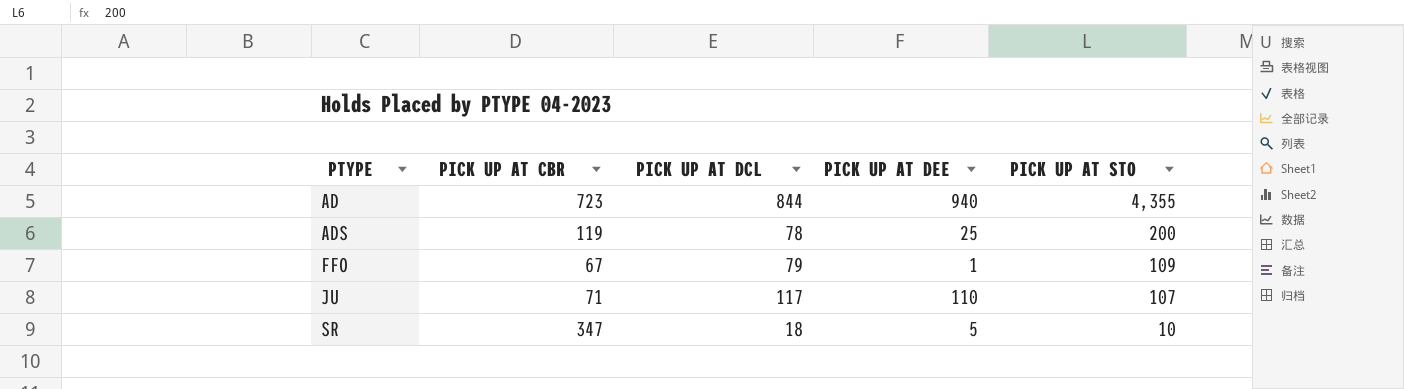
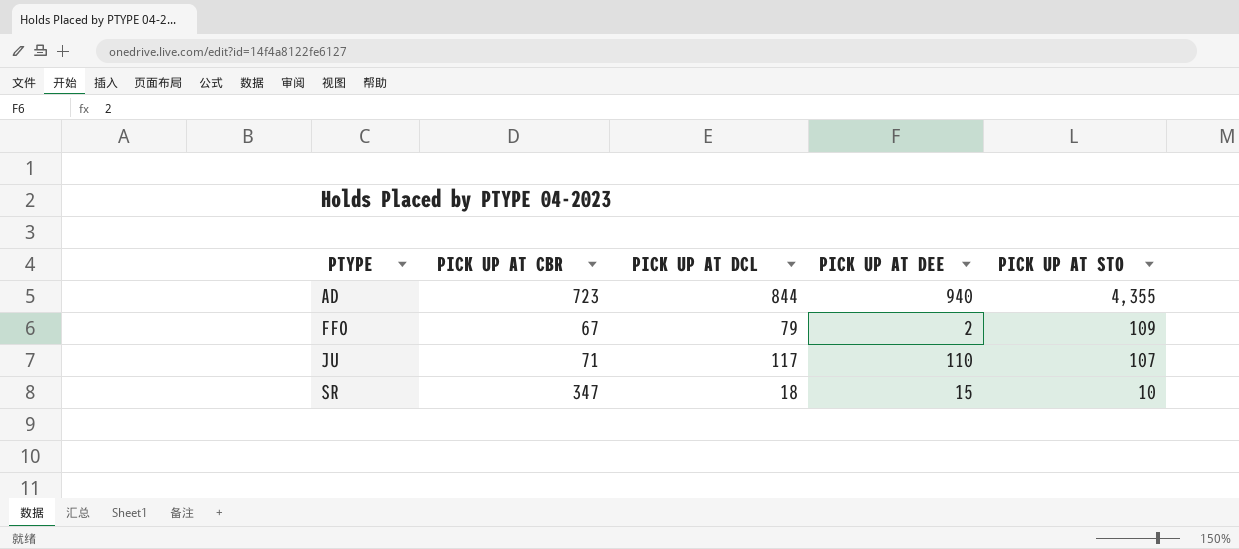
row ADS: 119 | 78 | 25 | 200 -> none
FFO | PICK UP AT DEE: 1 -> 2
SR | PICK UP AT DEE: 5 -> 15

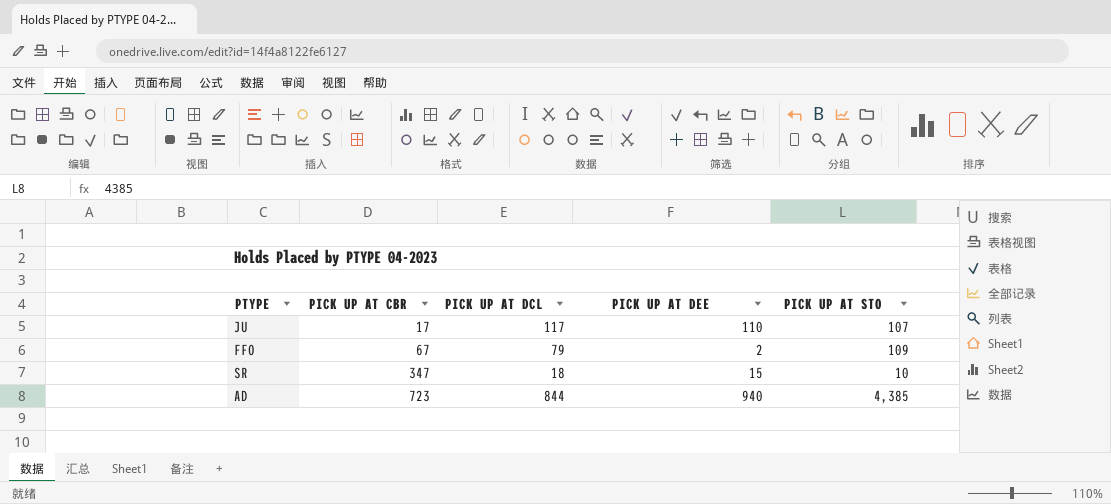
row order: PTYPE ascending -> PICK UP AT CBR ascending
JU | PICK UP AT CBR: 71 -> 17
AD | PICK UP AT STO: 4,355 -> 4,385

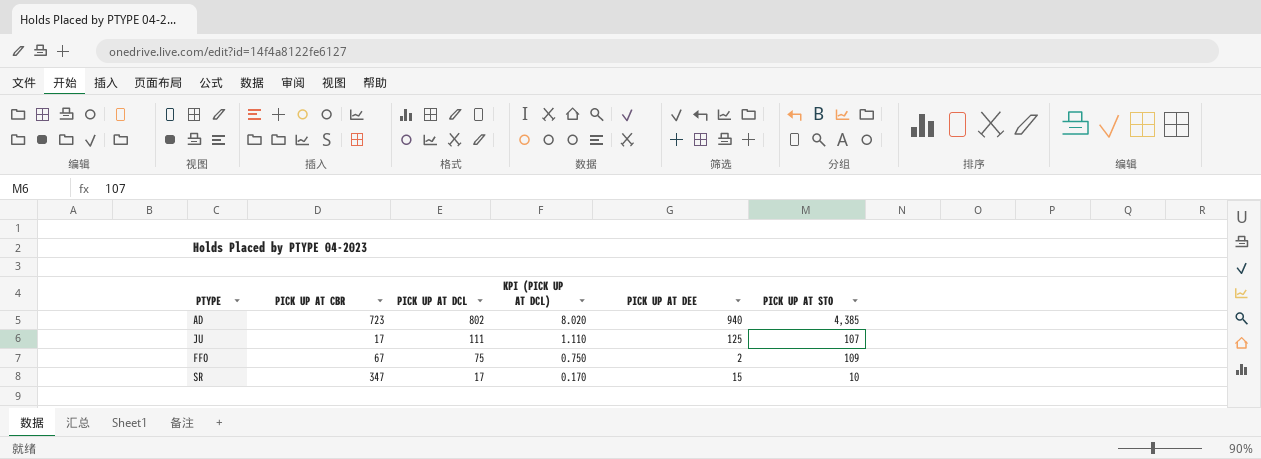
row order: PICK UP AT CBR ascending -> PICK UP AT DCL descending
column KPI (PICK UP AT DCL) | formula: none -> [PICK UP AT DCL] * 0.01
AD | PICK UP AT DCL: 844 -> 802
JU | PICK UP AT DCL: 117 -> 111
JU | PICK UP AT DEE: 110 -> 125
FFO | PICK UP AT DCL: 79 -> 75
SR | PICK UP AT DCL: 18 -> 17

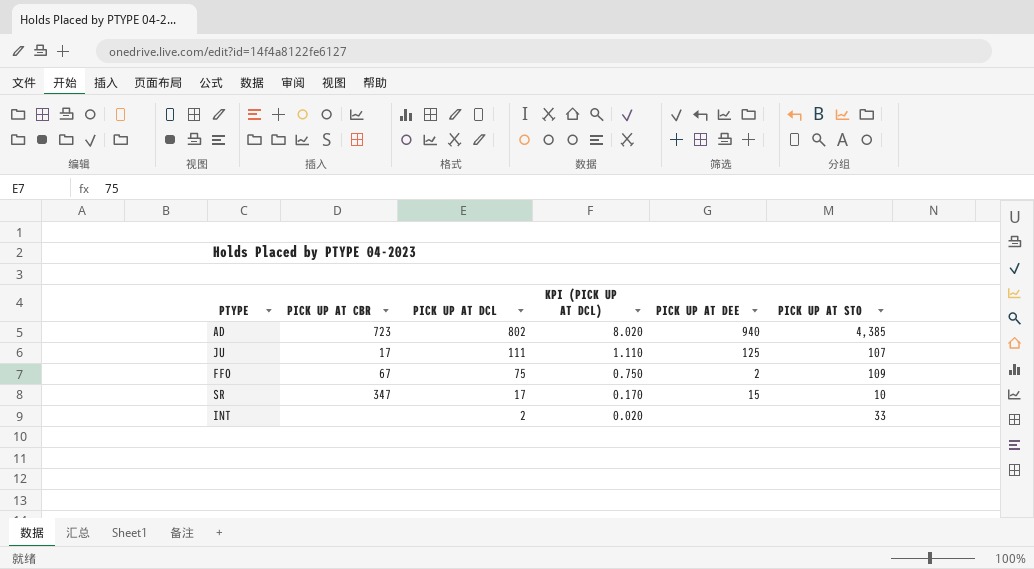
row INT: none -> none | 2 | 0.020 | none | 33

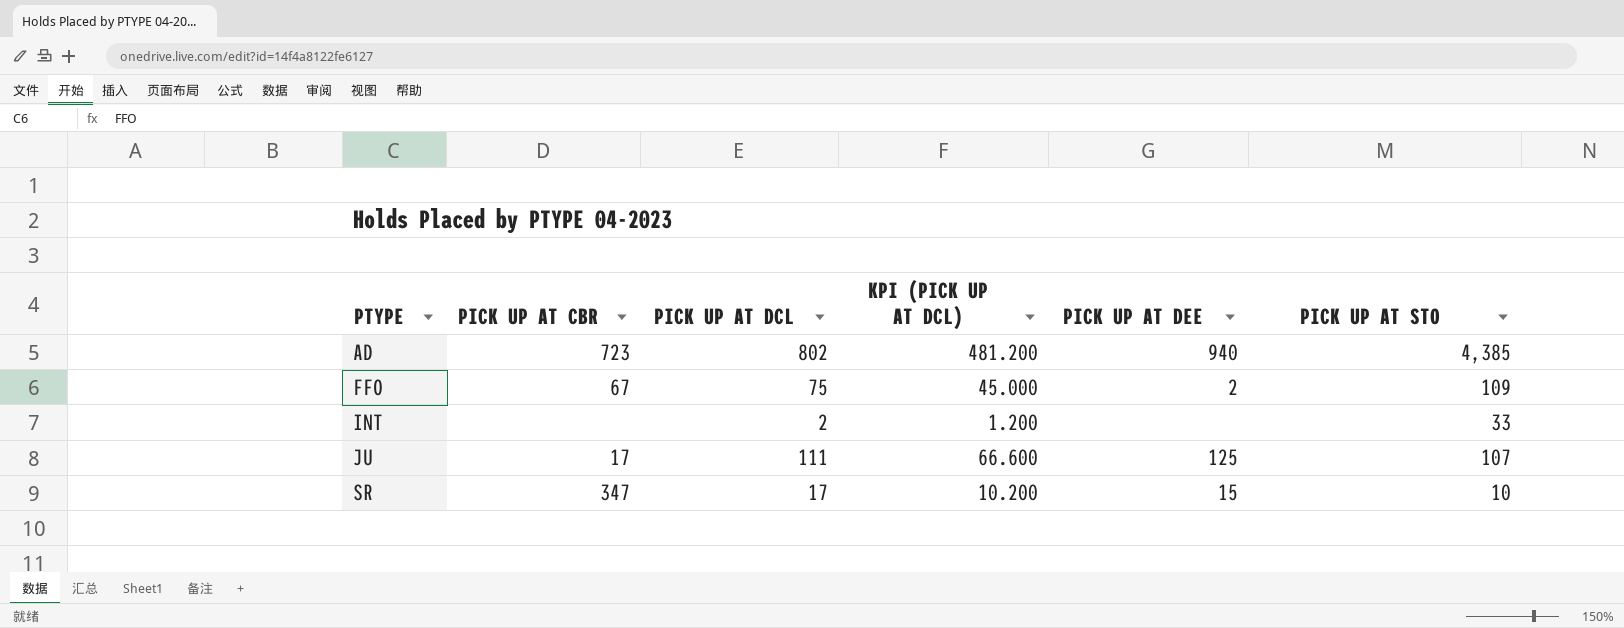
row order: PICK UP AT DCL descending -> PTYPE ascending
column KPI (PICK UP AT DCL) | formula: [PICK UP AT DCL] * 0.01 -> [PICK UP AT DCL] * 0.6

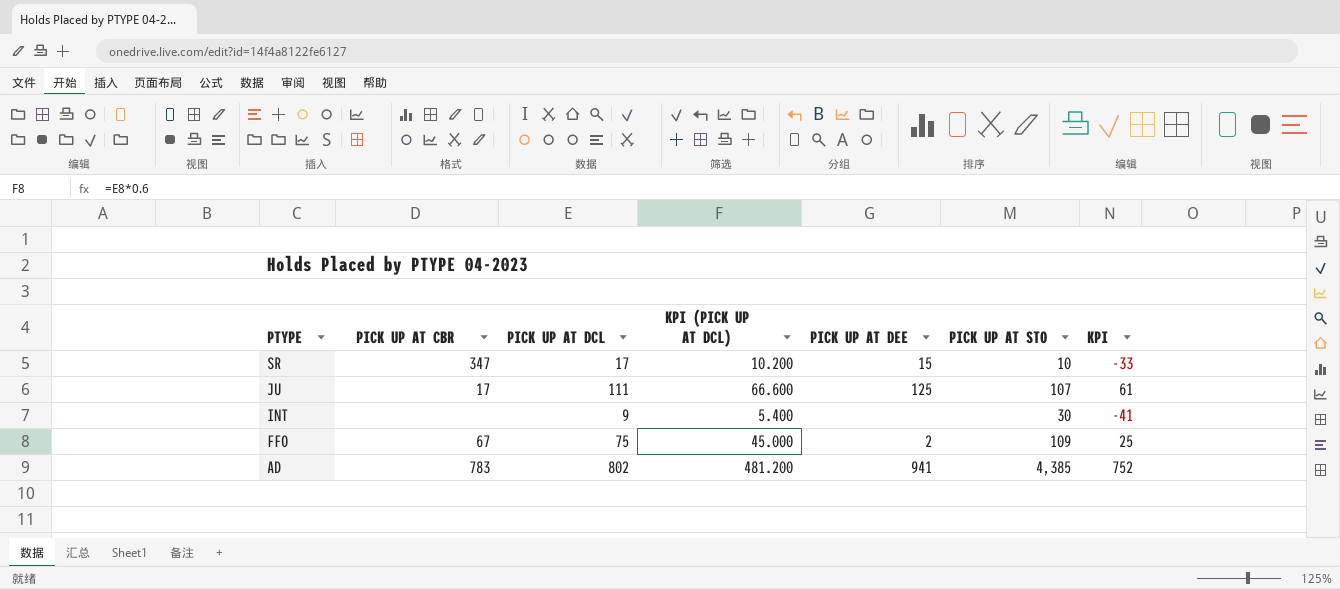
row order: PTYPE ascending -> PTYPE descending
column KPI | formula: none -> [PICK UP AT DCL] - 50
INT | PICK UP AT DCL: 2 -> 9
INT | KPI (PICK UP AT DCL): 1.200 -> 5.400
INT | PICK UP AT STO: 33 -> 30
AD | PICK UP AT CBR: 723 -> 783
AD | PICK UP AT DEE: 940 -> 941

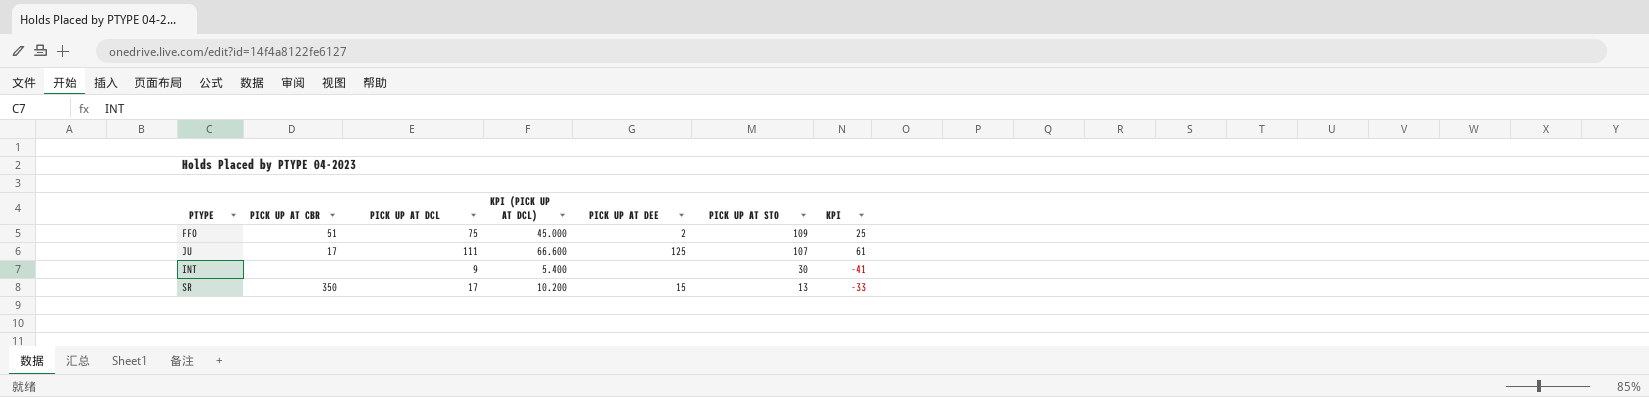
row order: PTYPE descending -> PICK UP AT STO descending
row AD: 783 | 802 | 481.200 | 941 | 4,385 | 752 -> none
FFO | PICK UP AT CBR: 67 -> 51
SR | PICK UP AT CBR: 347 -> 350
SR | PICK UP AT STO: 10 -> 13

